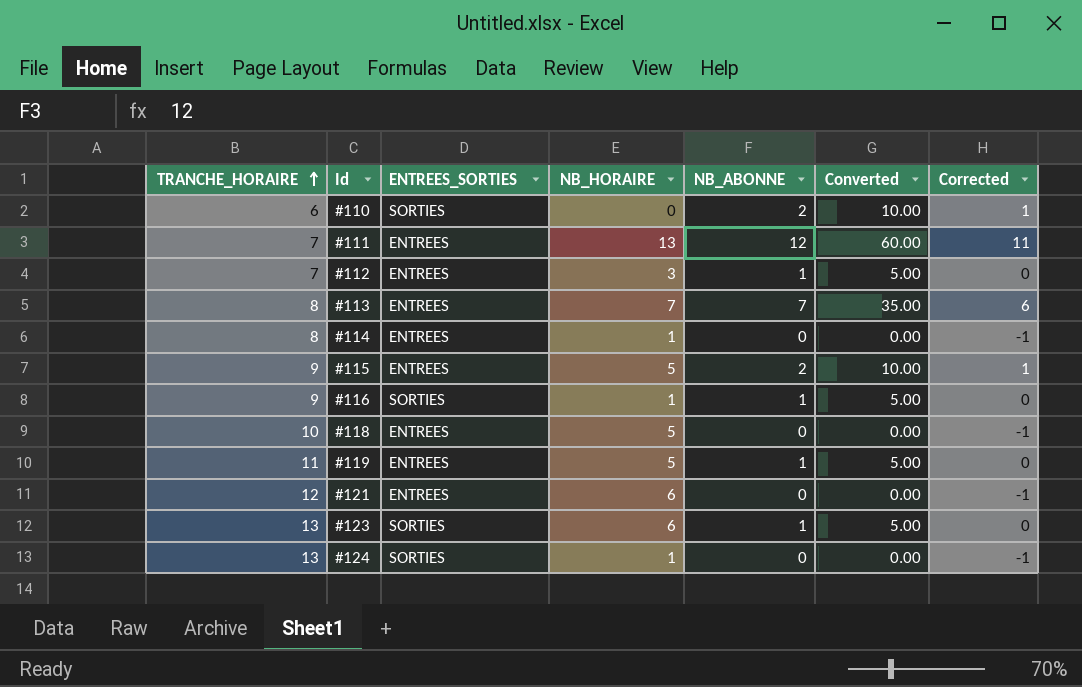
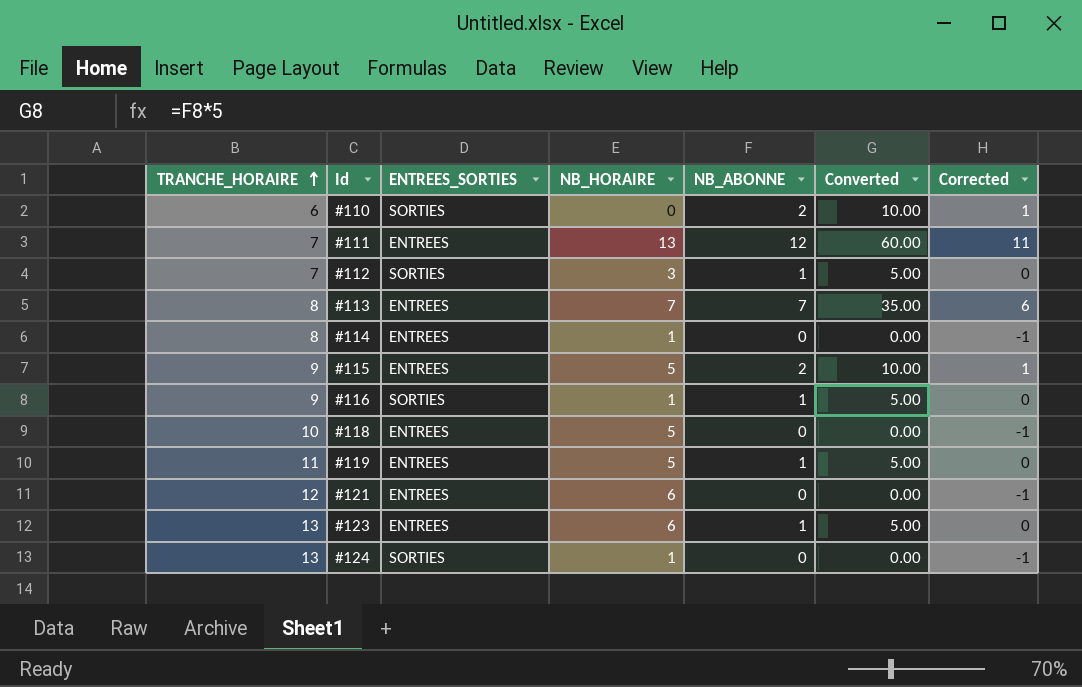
#112 | ENTREES_SORTIES: ENTREES -> SORTIES
#123 | ENTREES_SORTIES: SORTIES -> ENTREES

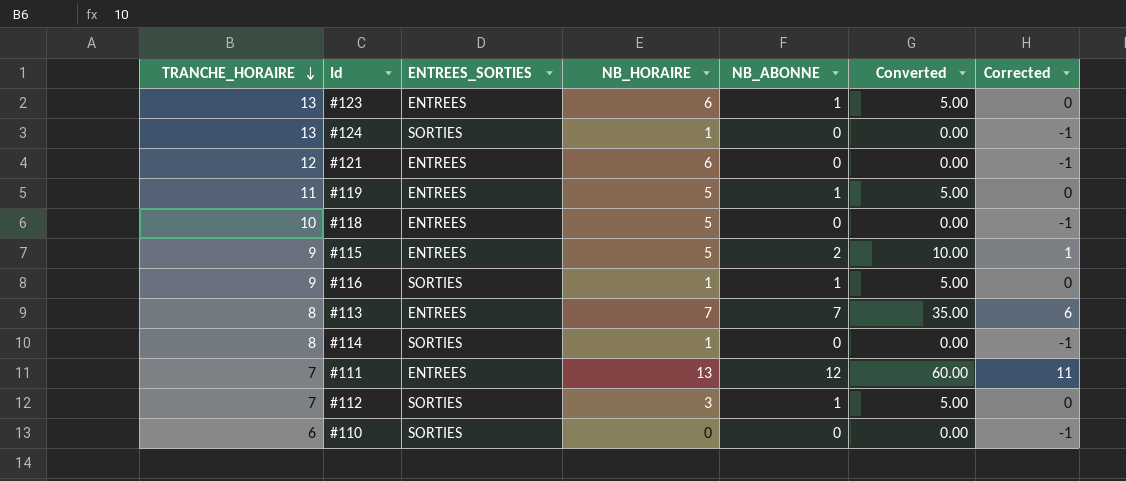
row order: TRANCHE_HORAIRE ascending -> TRANCHE_HORAIRE descending
#114 | ENTREES_SORTIES: ENTREES -> SORTIES
#110 | NB_ABONNE: 2 -> 0
#110 | Converted: 10.00 -> 0.00
#110 | Corrected: 1 -> -1

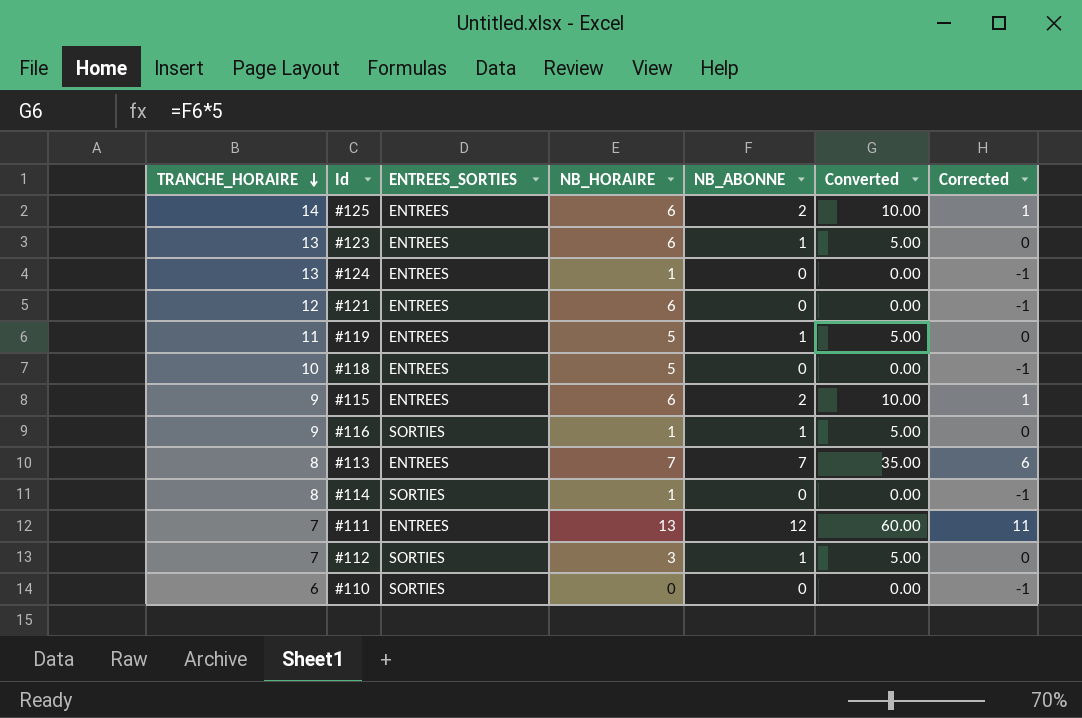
row #125: none -> 14 | ENTREES | 6 | 2 | 10.00 | 1
#124 | ENTREES_SORTIES: SORTIES -> ENTREES
#115 | NB_HORAIRE: 5 -> 6

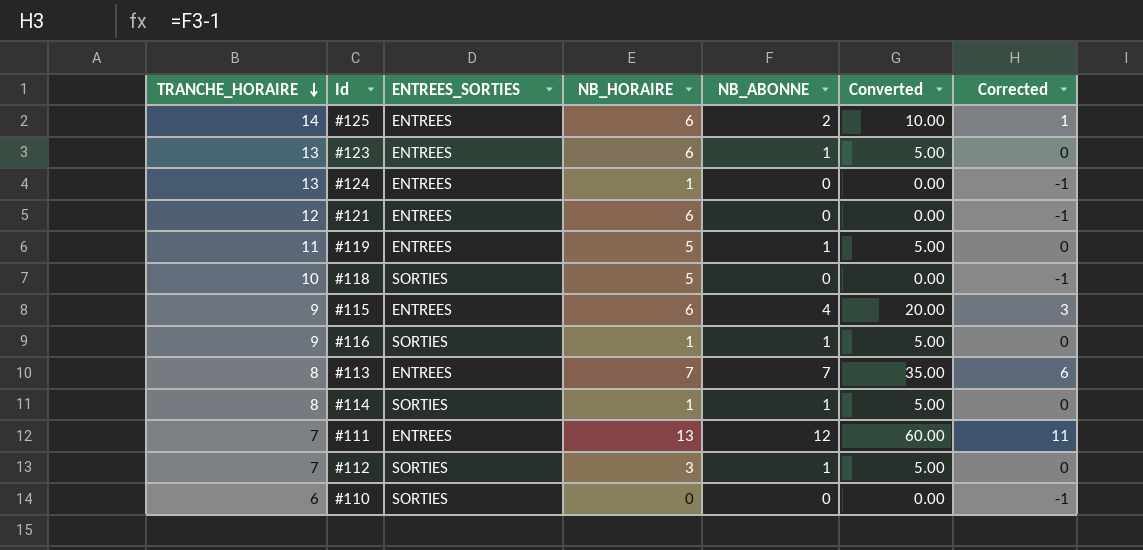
#118 | ENTREES_SORTIES: ENTREES -> SORTIES
#115 | NB_ABONNE: 2 -> 4
#115 | Converted: 10.00 -> 20.00
#115 | Corrected: 1 -> 3
#114 | NB_ABONNE: 0 -> 1
#114 | Converted: 0.00 -> 5.00
#114 | Corrected: -1 -> 0

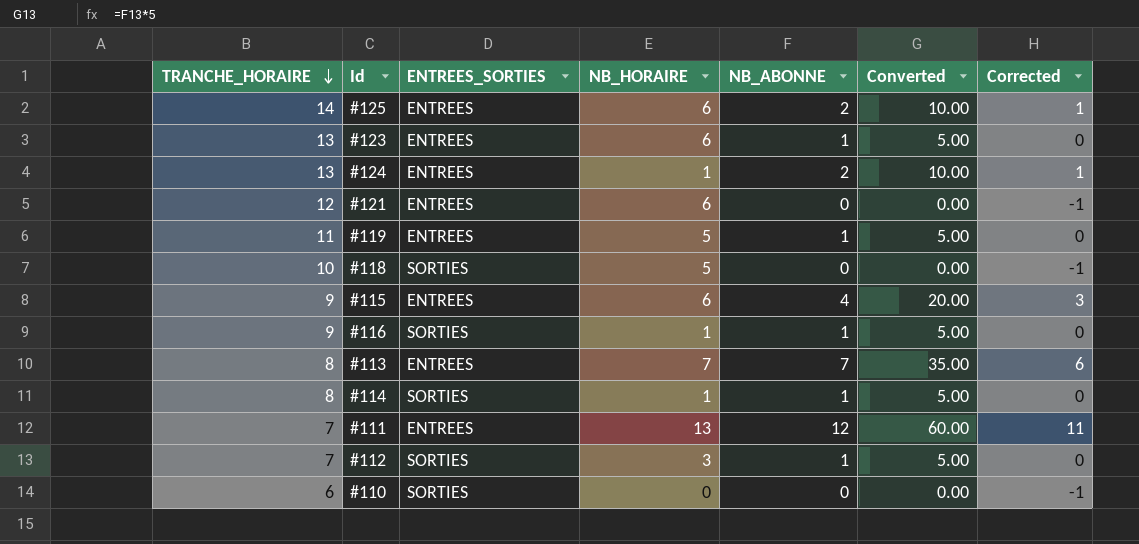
#124 | NB_ABONNE: 0 -> 2
#124 | Converted: 0.00 -> 10.00
#124 | Corrected: -1 -> 1

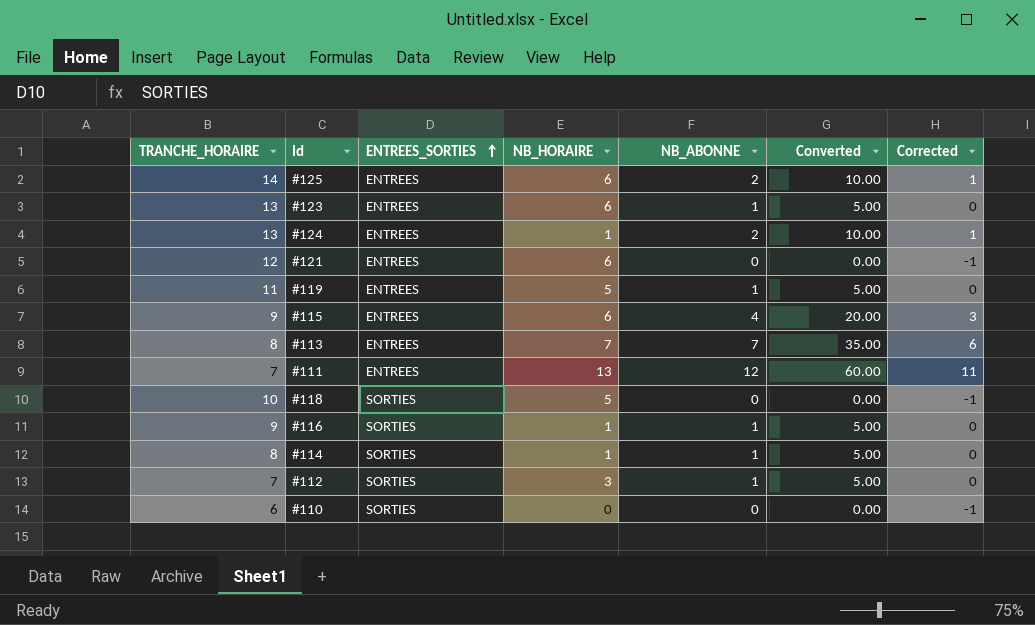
row order: TRANCHE_HORAIRE descending -> ENTREES_SORTIES ascending

